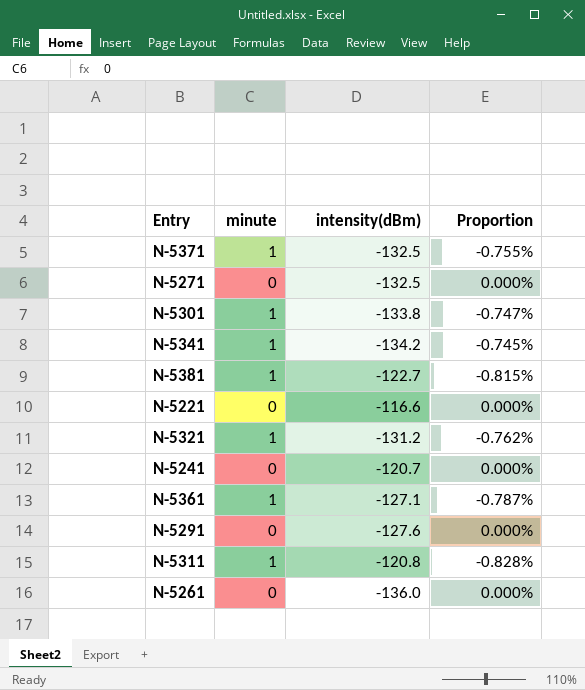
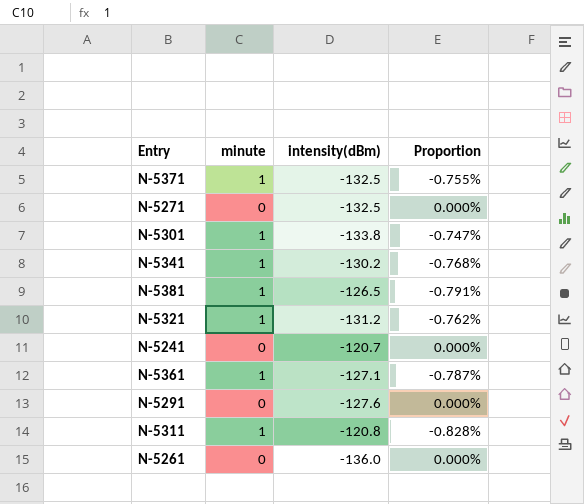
row N-5221: 0 | -116.6 | 0.000% -> none
N-5341 | intensity(dBm): -134.2 -> -130.2
N-5341 | Proportion: -0.745% -> -0.768%
N-5381 | intensity(dBm): -122.7 -> -126.5
N-5381 | Proportion: -0.815% -> -0.791%

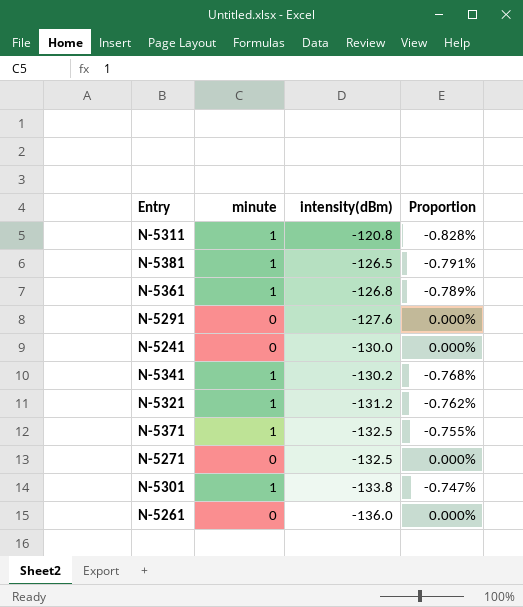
row order: none -> intensity(dBm) descending
N-5361 | intensity(dBm): -127.1 -> -126.8
N-5361 | Proportion: -0.787% -> -0.789%
N-5241 | intensity(dBm): -120.7 -> -130.0

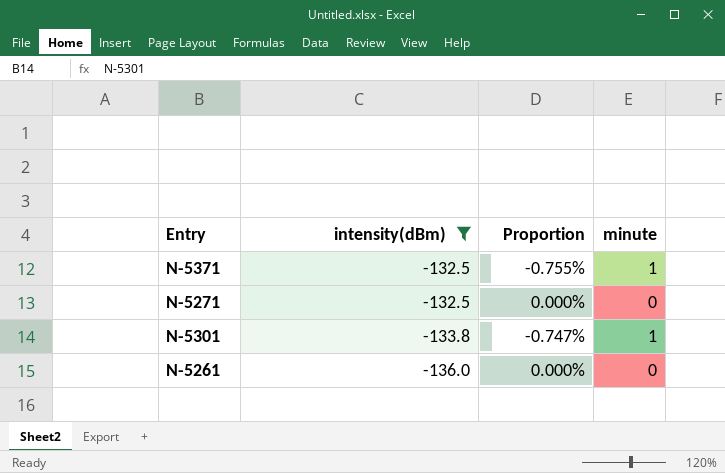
filter: none -> intensity(dBm) <= -132.5
column minute | position: 2 -> 4

